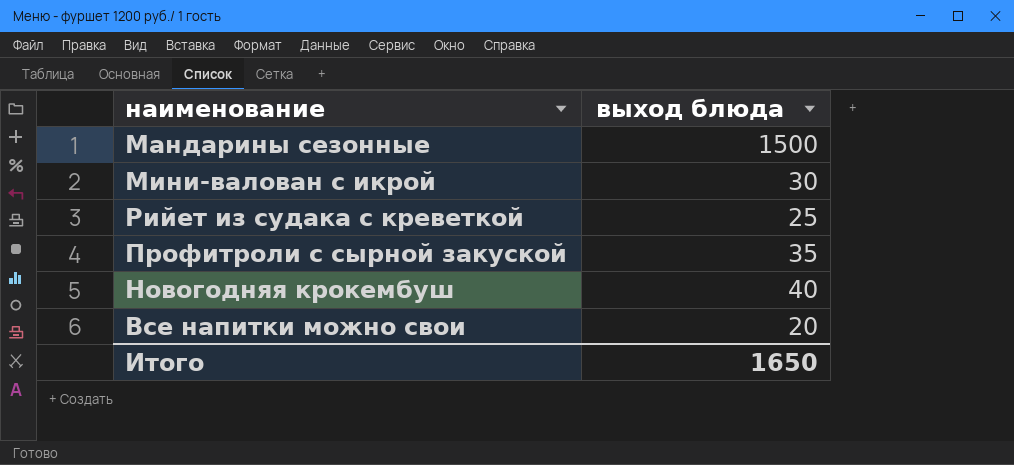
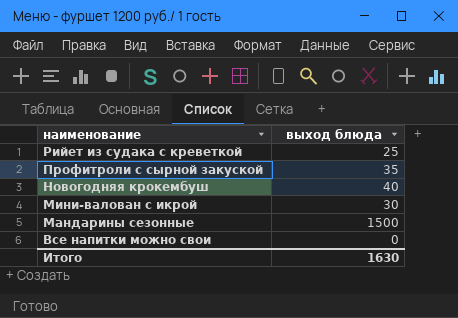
row order: none -> наименование descending
Все напитки можно свои | выход блюда: 20 -> 0
Итого | выход блюда: 1650 -> 1630

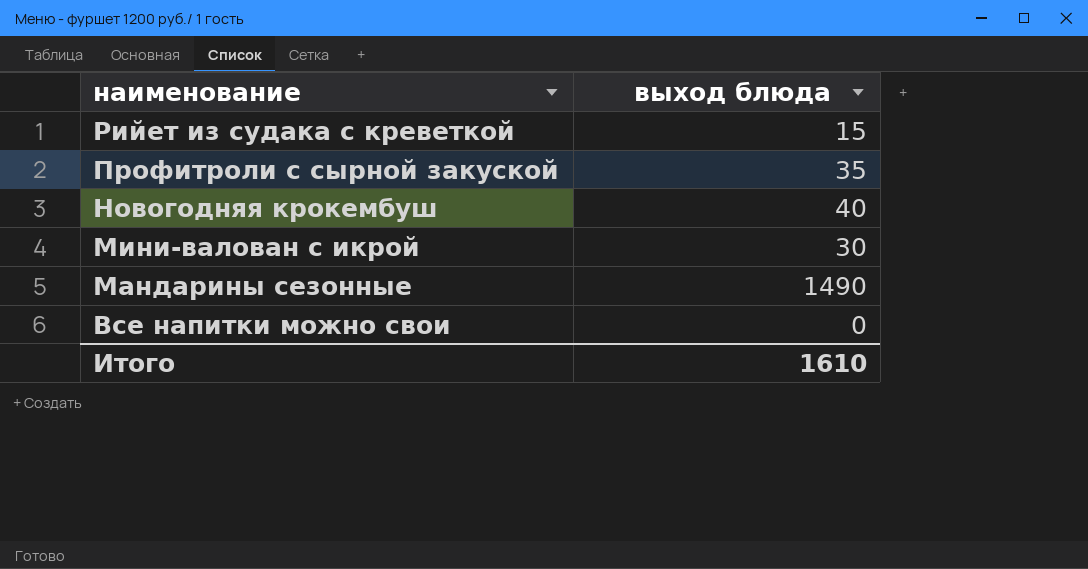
Рийет из судака с креветкой | выход блюда: 25 -> 15
Мандарины сезонные | выход блюда: 1500 -> 1490
Итого | выход блюда: 1630 -> 1610

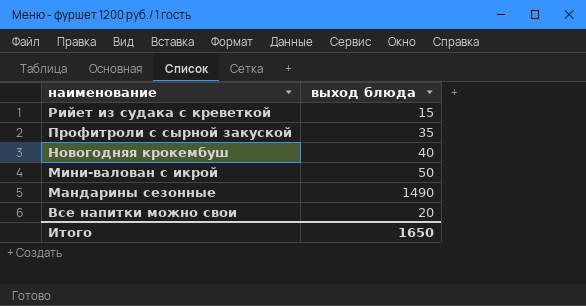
Мини-валован с икрой | выход блюда: 30 -> 50
Все напитки можно свои | выход блюда: 0 -> 20
Итого | выход блюда: 1610 -> 1650

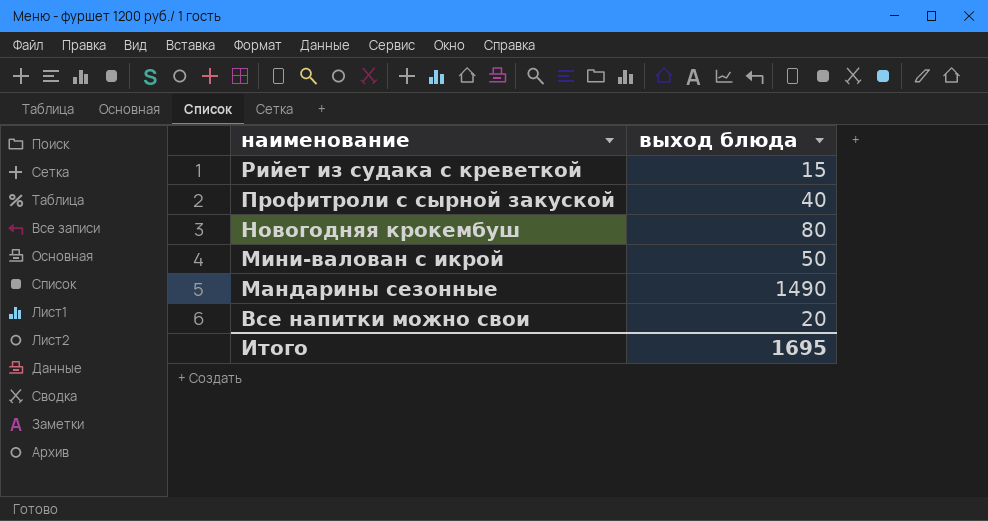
Профитроли с сырной закуской | выход блюда: 35 -> 40
Новогодняя крокембуш | выход блюда: 40 -> 80
Итого | выход блюда: 1650 -> 1695

